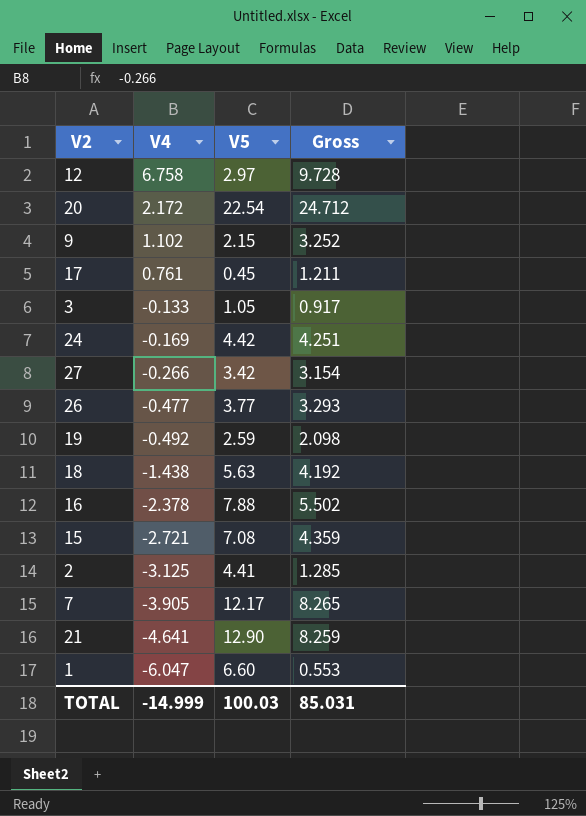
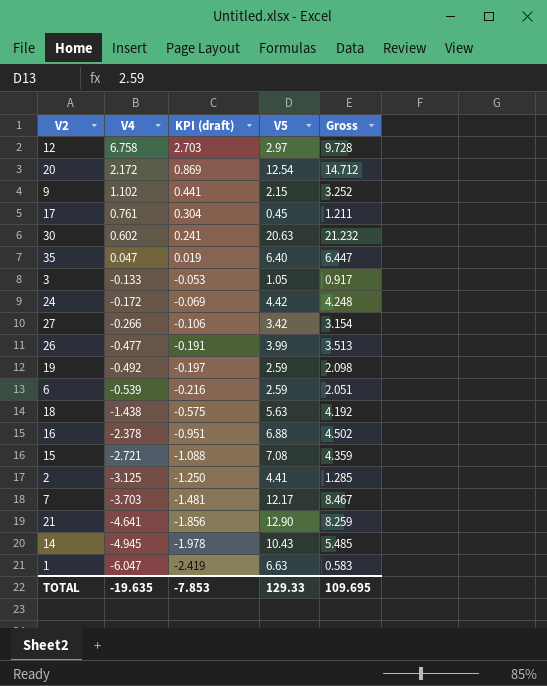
column KPI (draft) | formula: none -> [V4] * 0.4
20 | V5: 22.54 -> 12.54
20 | Gross: 24.712 -> 14.712
row 30: none -> 0.602 | 0.241 | 20.63 | 21.232
row 35: none -> 0.047 | 0.019 | 6.40 | 6.447
24 | V4: -0.169 -> -0.172
24 | Gross: 4.251 -> 4.248
26 | V5: 3.77 -> 3.99
26 | Gross: 3.293 -> 3.513
row 6: none -> -0.539 | -0.216 | 2.59 | 2.051
16 | V5: 7.88 -> 6.88
16 | Gross: 5.502 -> 4.502
7 | V4: -3.905 -> -3.703
7 | Gross: 8.265 -> 8.467
row 14: none -> -4.945 | -1.978 | 10.43 | 5.485
1 | V5: 6.60 -> 6.63
1 | Gross: 0.553 -> 0.583
TOTAL | V4: -14.999 -> -19.635
TOTAL | V5: 100.03 -> 129.33
TOTAL | Gross: 85.031 -> 109.695

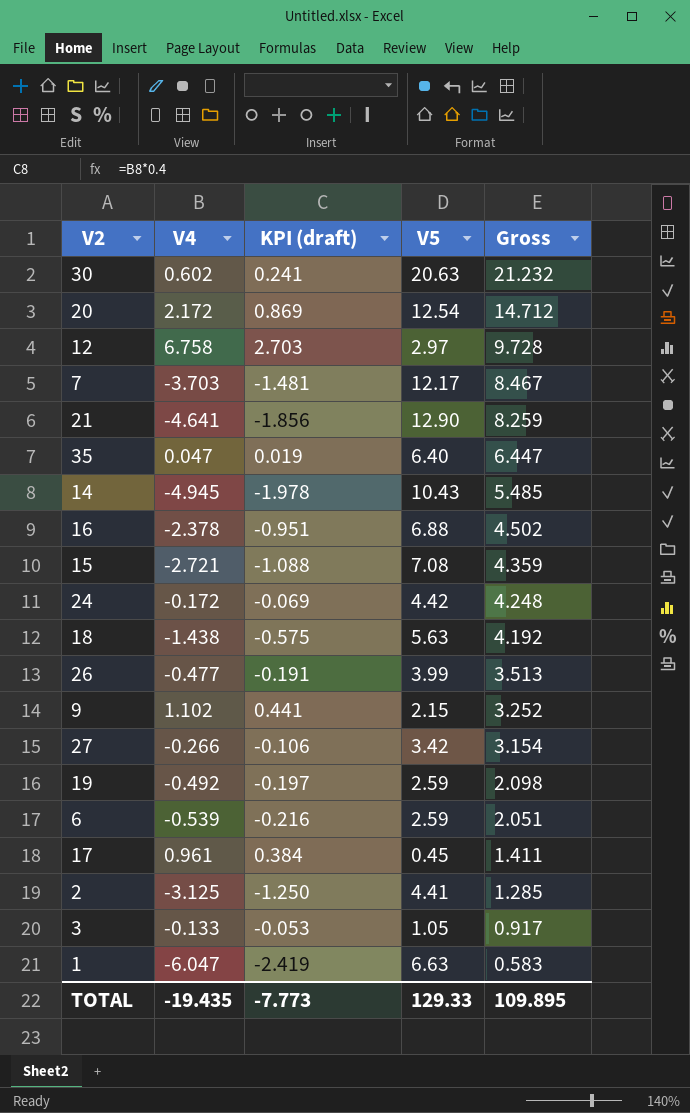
row order: V4 descending -> Gross descending
17 | V4: 0.761 -> 0.961
17 | KPI (draft): 0.304 -> 0.384
17 | Gross: 1.211 -> 1.411
TOTAL | V4: -19.635 -> -19.435
TOTAL | KPI (draft): -7.853 -> -7.773
TOTAL | Gross: 109.695 -> 109.895

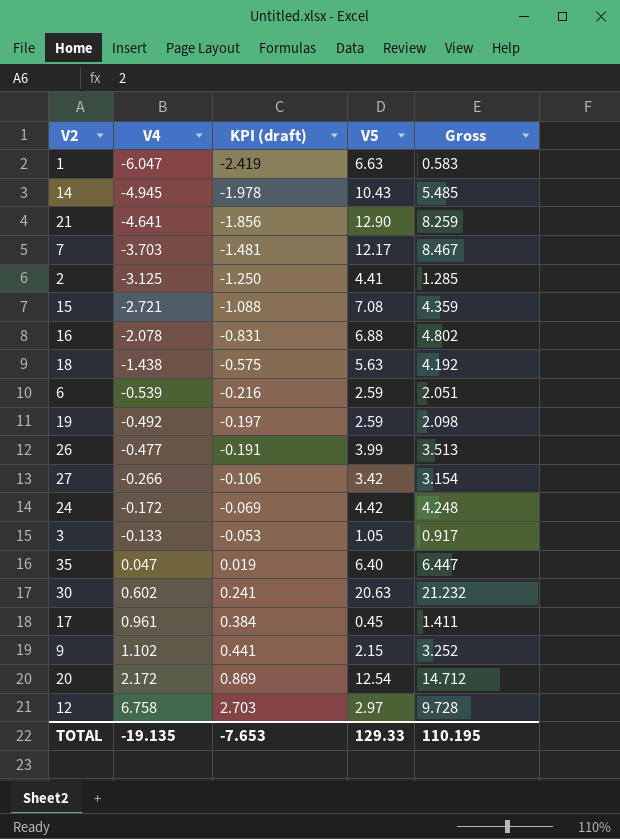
row order: Gross descending -> V4 ascending
16 | V4: -2.378 -> -2.078
16 | KPI (draft): -0.951 -> -0.831
16 | Gross: 4.502 -> 4.802
TOTAL | V4: -19.435 -> -19.135
TOTAL | KPI (draft): -7.773 -> -7.653
TOTAL | Gross: 109.895 -> 110.195

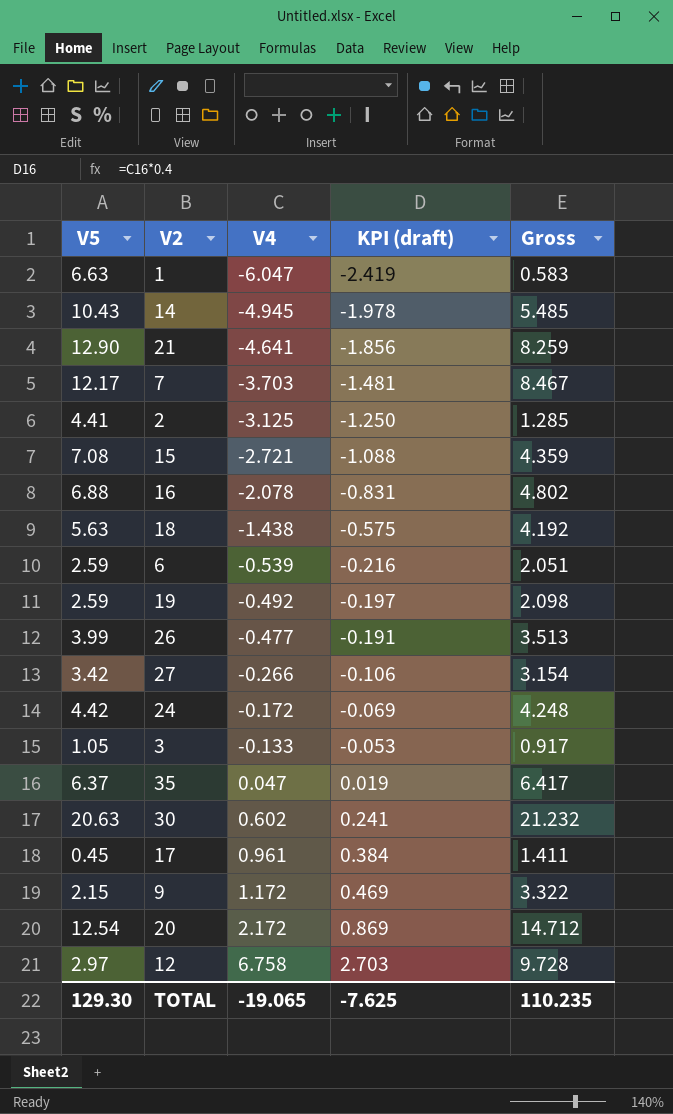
column V5 | position: 4 -> 1
35 | V5: 6.40 -> 6.37
35 | Gross: 6.447 -> 6.417
9 | V4: 1.102 -> 1.172
9 | KPI (draft): 0.441 -> 0.469
9 | Gross: 3.252 -> 3.322
TOTAL | V5: 129.33 -> 129.30
TOTAL | V4: -19.135 -> -19.065
TOTAL | KPI (draft): -7.653 -> -7.625
TOTAL | Gross: 110.195 -> 110.235

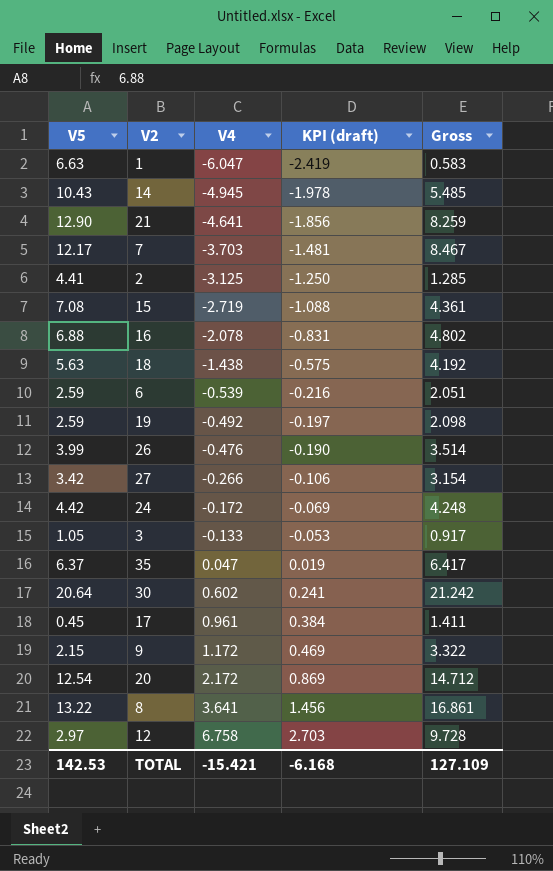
15 | V4: -2.721 -> -2.719
15 | Gross: 4.359 -> 4.361
26 | V4: -0.477 -> -0.476
26 | KPI (draft): -0.191 -> -0.190
26 | Gross: 3.513 -> 3.514
30 | V5: 20.63 -> 20.64
30 | Gross: 21.232 -> 21.242
row 8: none -> 13.22 | 3.641 | 1.456 | 16.861
TOTAL | V5: 129.30 -> 142.53
TOTAL | V4: -19.065 -> -15.421
TOTAL | KPI (draft): -7.625 -> -6.168
TOTAL | Gross: 110.235 -> 127.109

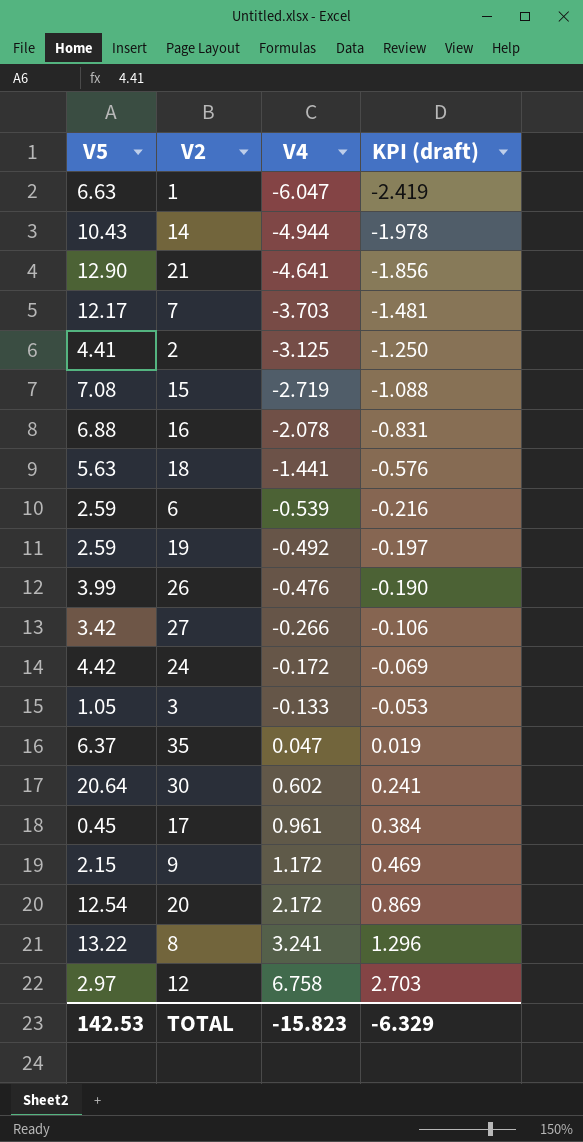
column Gross | formula: [V5] + [V4] -> none
14 | V4: -4.945 -> -4.944
18 | V4: -1.438 -> -1.441
18 | KPI (draft): -0.575 -> -0.576
8 | V4: 3.641 -> 3.241
8 | KPI (draft): 1.456 -> 1.296
TOTAL | V4: -15.421 -> -15.823
TOTAL | KPI (draft): -6.168 -> -6.329

